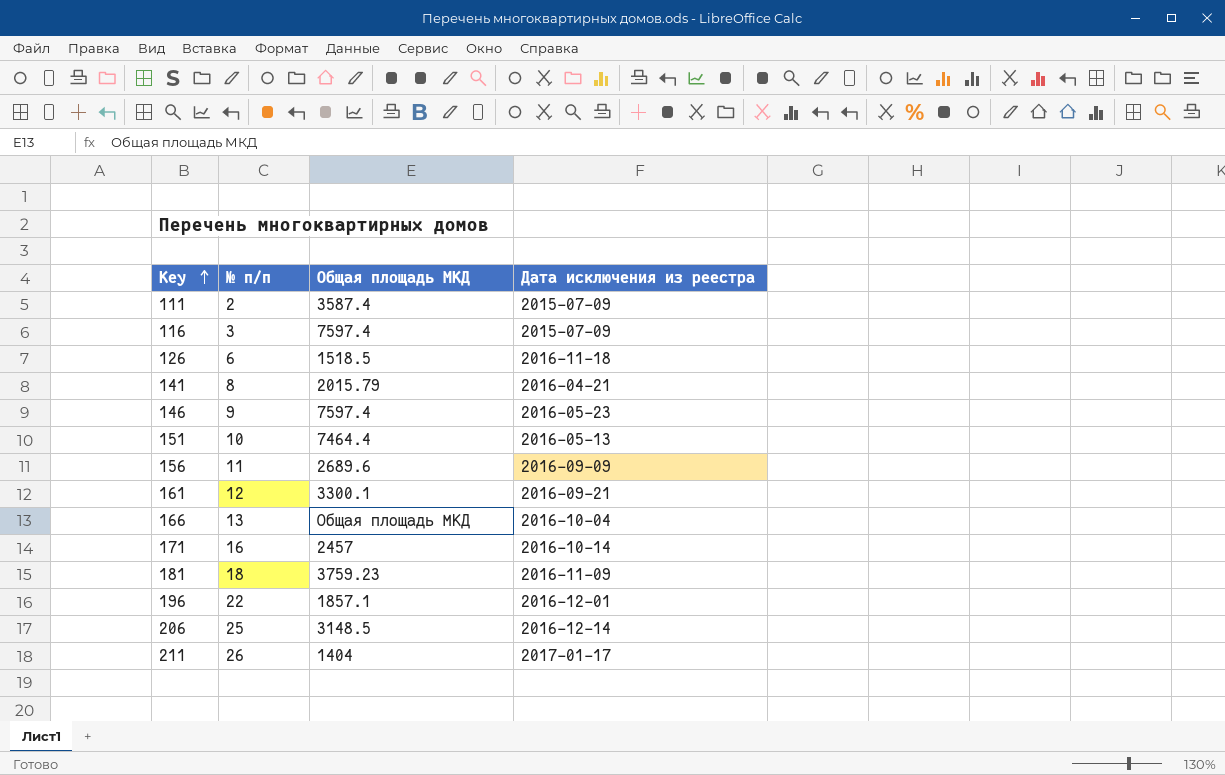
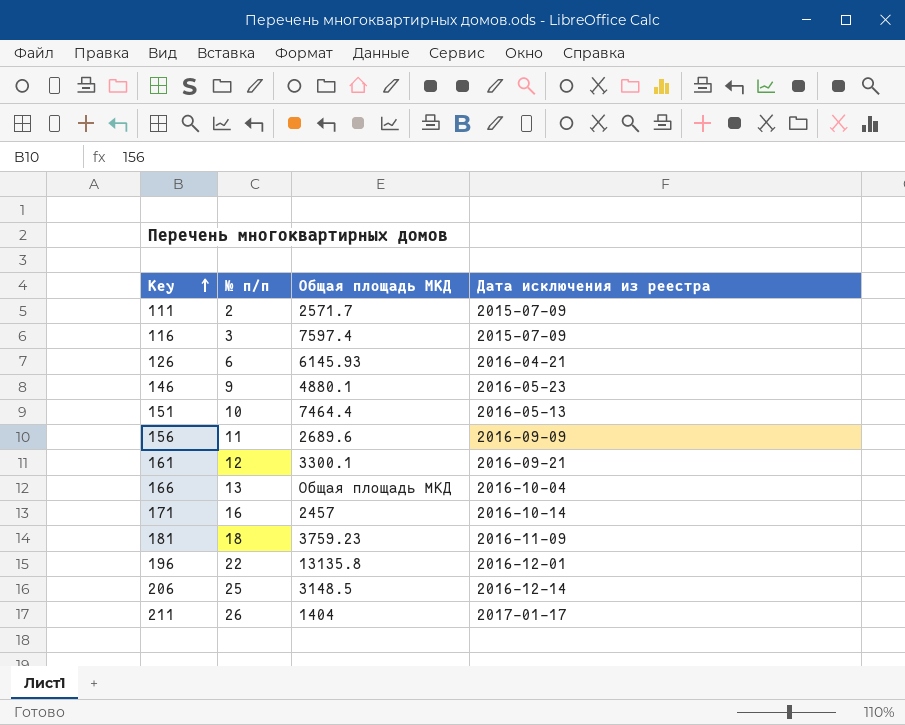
row 141: 8 | 2015.79 | 2016-04-21 -> none
111 | Общая площадь МКД: 3587.4 -> 2571.7
126 | Общая площадь МКД: 1518.5 -> 6145.93
126 | Дата исключения из реестра: 2016-11-18 -> 2016-04-21
146 | Общая площадь МКД: 7597.4 -> 4880.1
196 | Общая площадь МКД: 1857.1 -> 13135.8

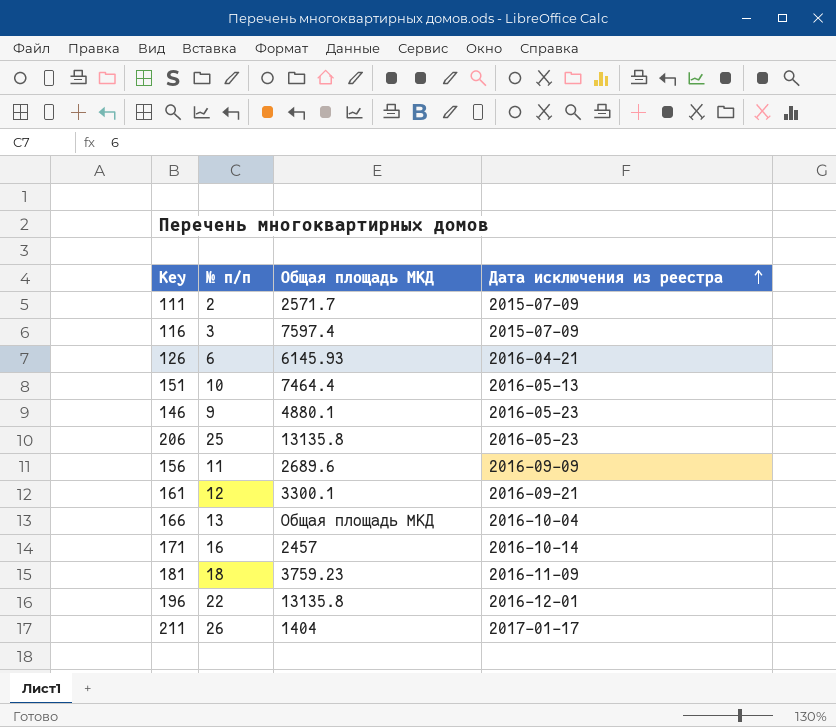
row order: Key ascending -> Дата исключения из реестра ascending
206 | Общая площадь МКД: 3148.5 -> 13135.8
206 | Дата исключения из реестра: 2016-12-14 -> 2016-05-23

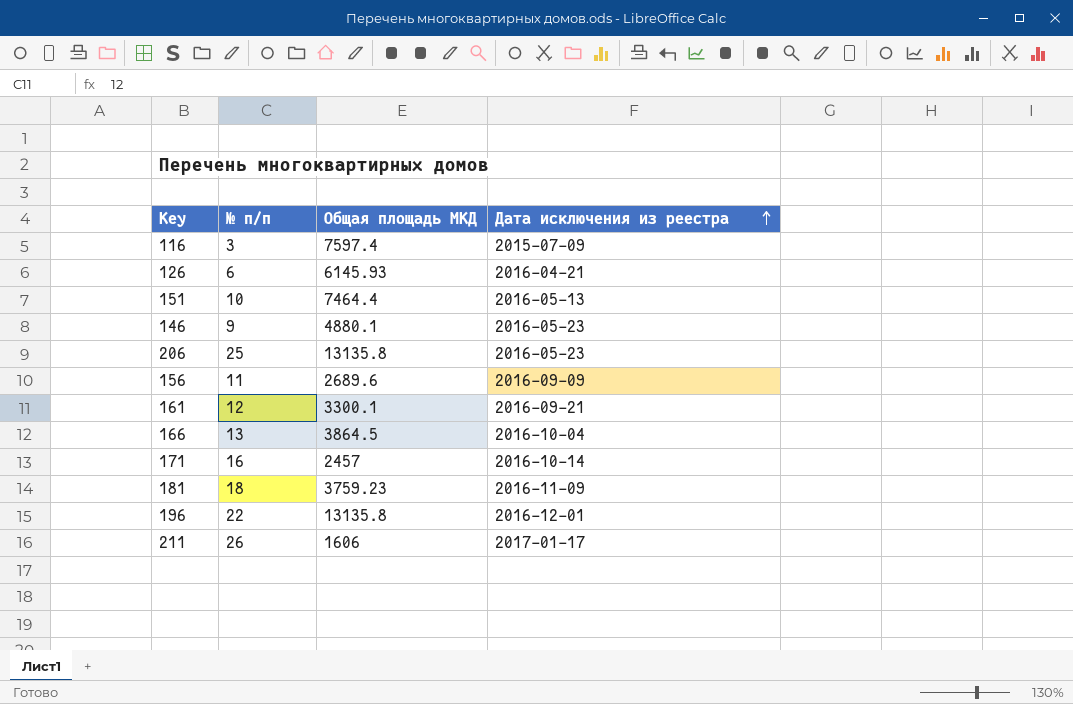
row 111: 2 | 2571.7 | 2015-07-09 -> none
166 | Общая площадь МКД: Общая площадь МКД -> 3864.5
211 | Общая площадь МКД: 1404 -> 1606

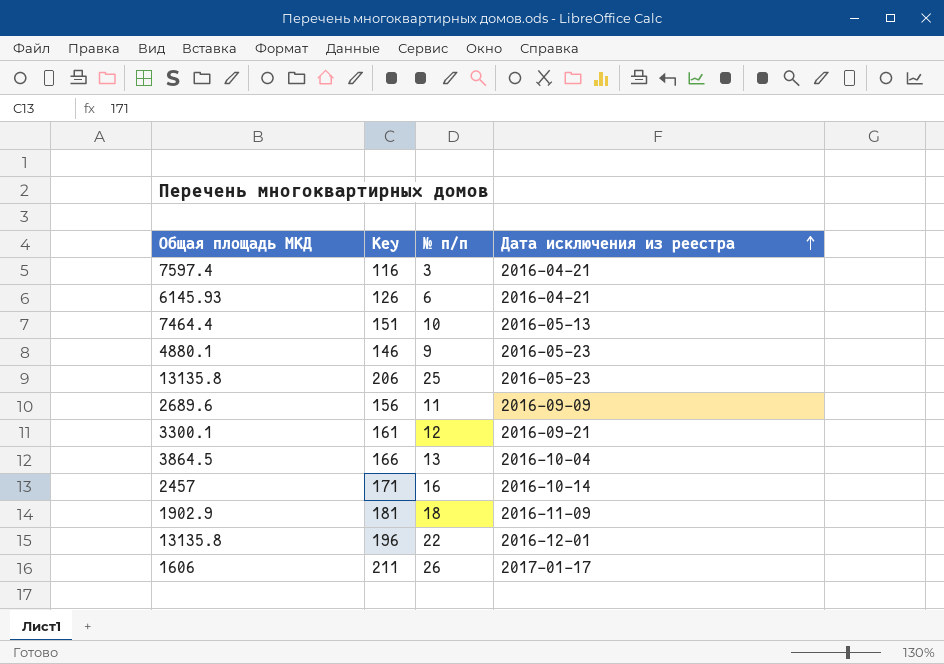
column Общая площадь МКД | position: 3 -> 1
116 | Дата исключения из реестра: 2015-07-09 -> 2016-04-21
181 | Общая площадь МКД: 3759.23 -> 1902.9

